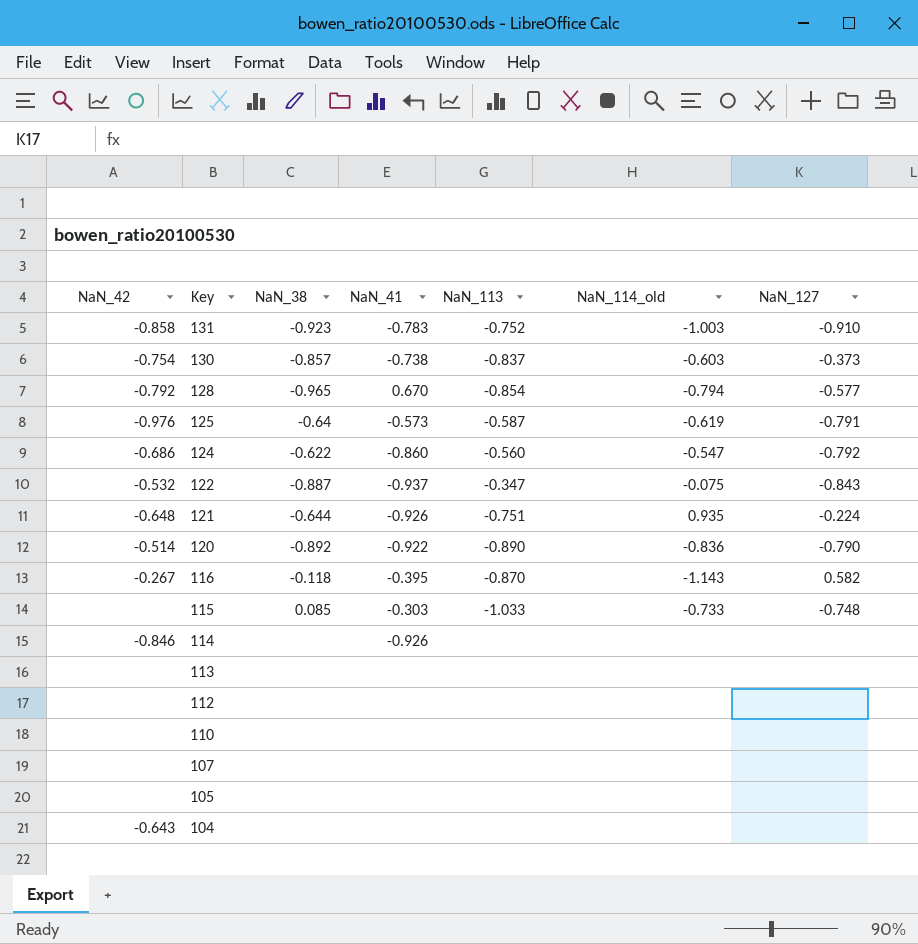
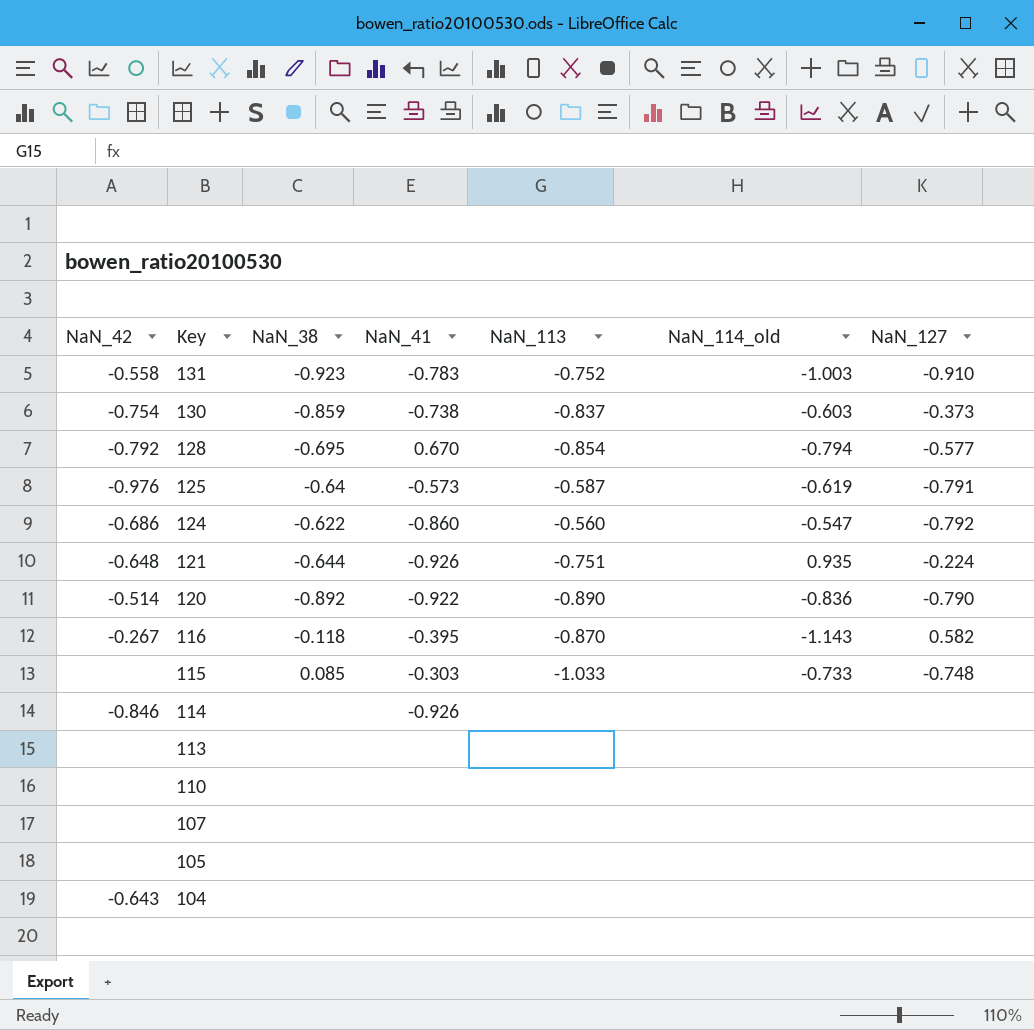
row 122: -0.532 | -0.887 | -0.937 | -0.347 | -0.075 | -0.843 -> none
row 112: none | none | none | none | none | none -> none
131 | NaN_42: -0.858 -> -0.558
130 | NaN_38: -0.857 -> -0.859
128 | NaN_38: -0.965 -> -0.695

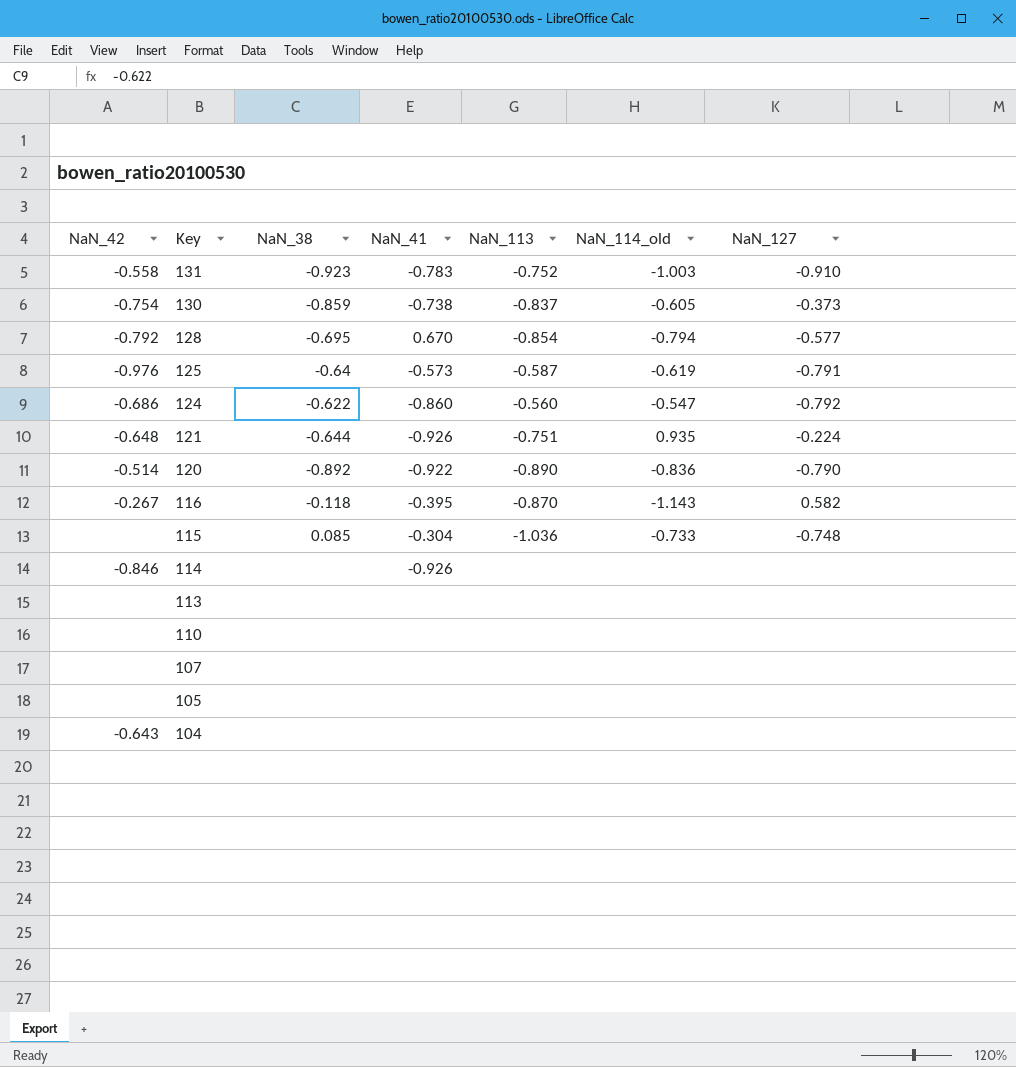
130 | NaN_114_old: -0.603 -> -0.605
115 | NaN_41: -0.303 -> -0.304
115 | NaN_113: -1.033 -> -1.036

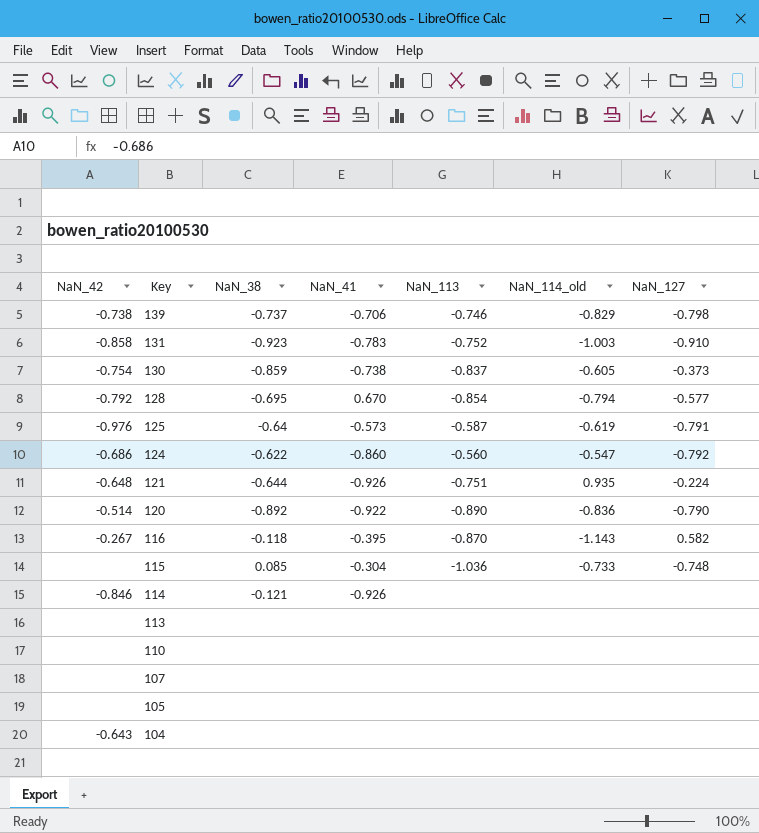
row 139: none -> -0.738 | -0.737 | -0.706 | -0.746 | -0.829 | -0.798
131 | NaN_42: -0.558 -> -0.858
114 | NaN_38: none -> -0.121

